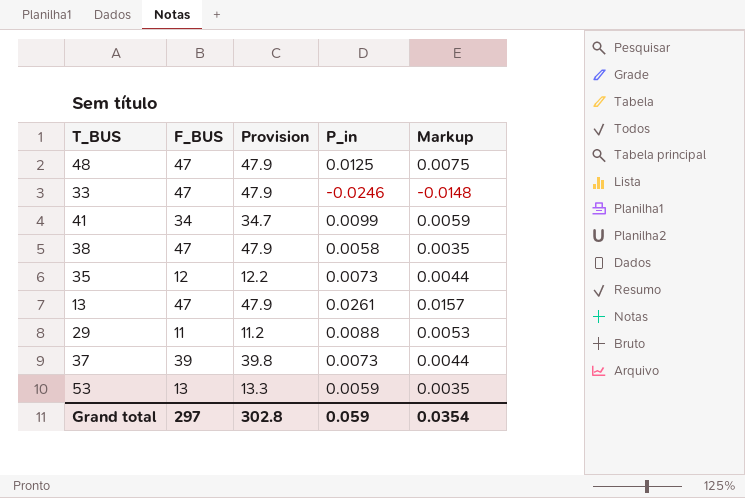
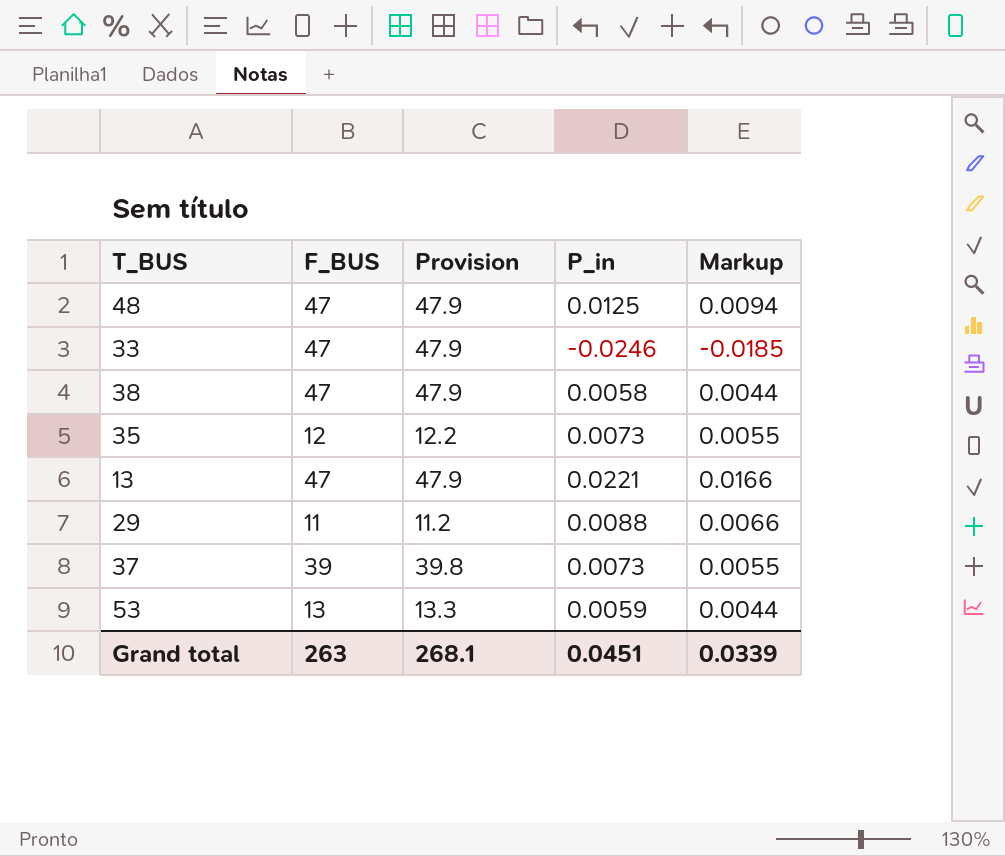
column Markup | formula: [P_in] * 0.6 -> [P_in] * 0.75
row 41: 34 | 34.7 | 0.0099 | 0.0059 -> none
13 | P_in: 0.0261 -> 0.0221
Grand total | F_BUS: 297 -> 263
Grand total | Provision: 302.8 -> 268.1
Grand total | P_in: 0.059 -> 0.0451
Grand total | Markup: 0.0354 -> 0.0339

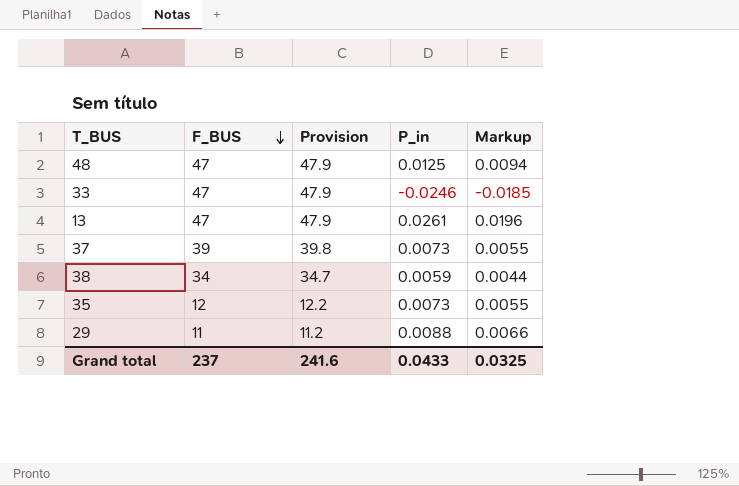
row order: none -> F_BUS descending
row 53: 13 | 13.3 | 0.0059 | 0.0044 -> none
13 | P_in: 0.0221 -> 0.0261
13 | Markup: 0.0166 -> 0.0196
38 | F_BUS: 47 -> 34
38 | Provision: 47.9 -> 34.7
38 | P_in: 0.0058 -> 0.0059
Grand total | F_BUS: 263 -> 237
Grand total | Provision: 268.1 -> 241.6
Grand total | P_in: 0.0451 -> 0.0433
Grand total | Markup: 0.0339 -> 0.0325

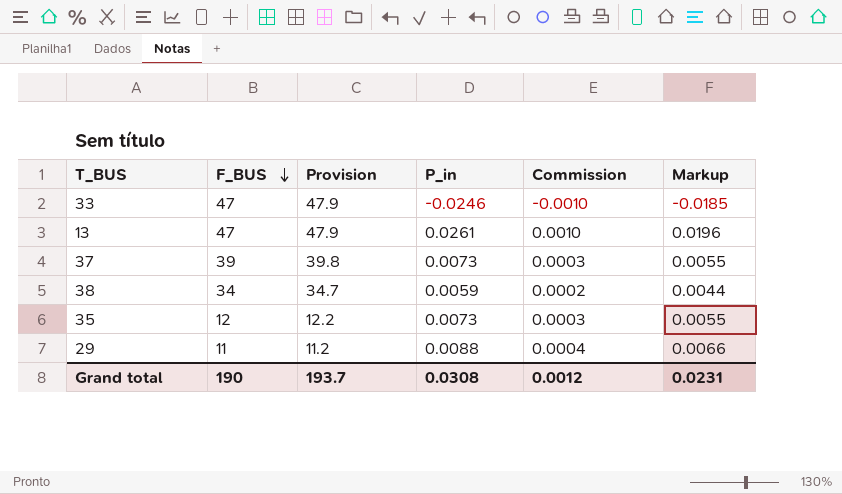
column Commission | formula: none -> [P_in] * 0.04
row 48: 47 | 47.9 | 0.0125 | 0.0094 -> none
Grand total | F_BUS: 237 -> 190
Grand total | Provision: 241.6 -> 193.7
Grand total | P_in: 0.0433 -> 0.0308
Grand total | Markup: 0.0325 -> 0.0231

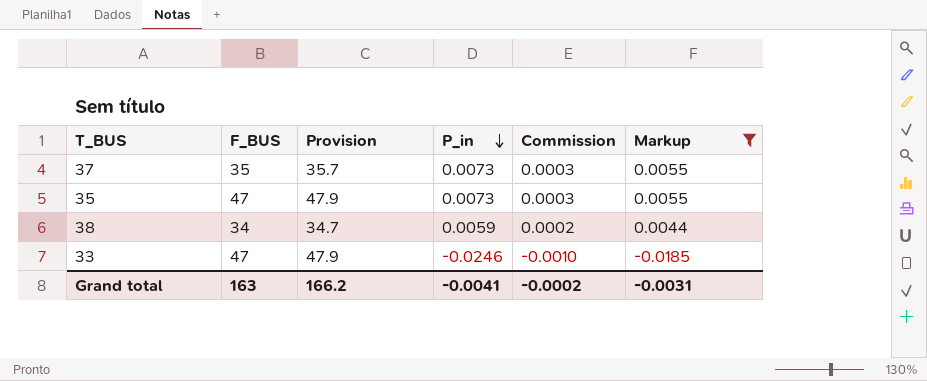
filter: none -> Markup <= 0.0055
row order: F_BUS descending -> P_in descending
37 | F_BUS: 39 -> 35
37 | Provision: 39.8 -> 35.7
35 | F_BUS: 12 -> 47
35 | Provision: 12.2 -> 47.9
Grand total | F_BUS: 190 -> 163
Grand total | Provision: 193.7 -> 166.2
Grand total | P_in: 0.0308 -> -0.0041
Grand total | Commission: 0.0012 -> -0.0002
Grand total | Markup: 0.0231 -> -0.0031

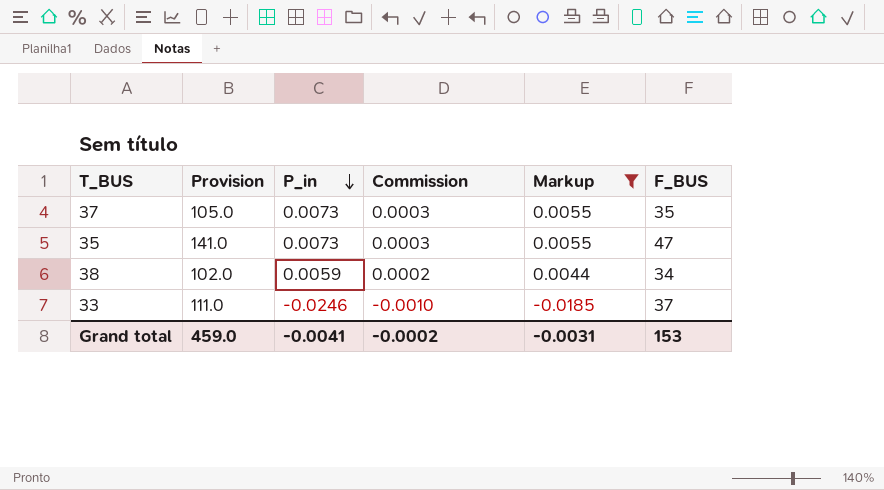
column Provision | formula: [F_BUS] * 1.02 -> [F_BUS] * 3
column F_BUS | position: 2 -> 6
33 | F_BUS: 47 -> 37
Grand total | Provision: 166.2 -> 459.0
Grand total | F_BUS: 163 -> 153

